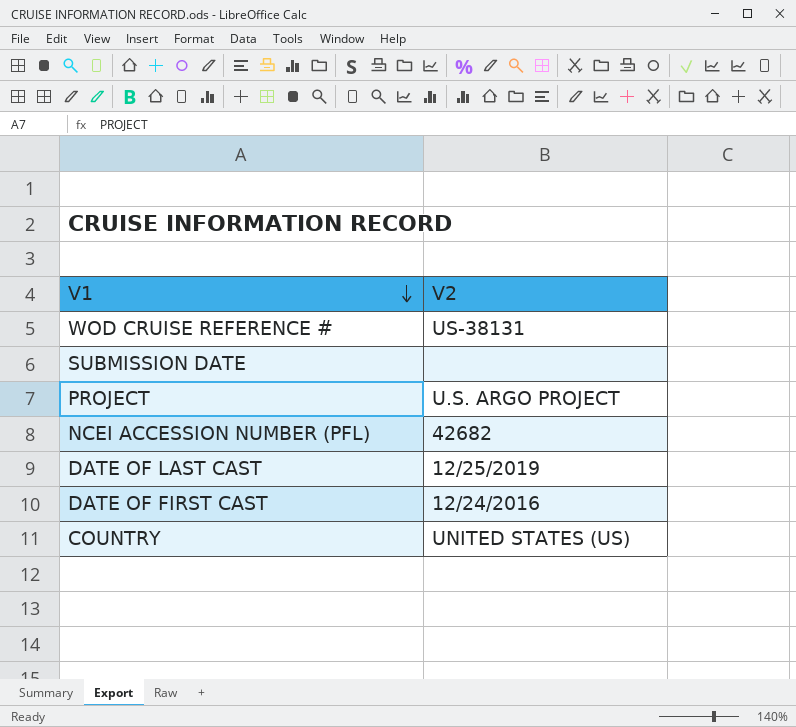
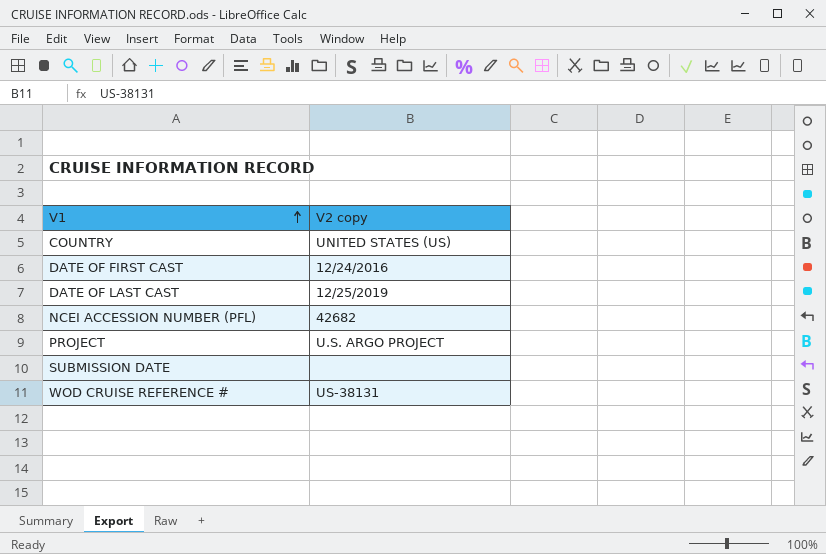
row order: V1 descending -> V1 ascending
column name: V2 -> V2 copy

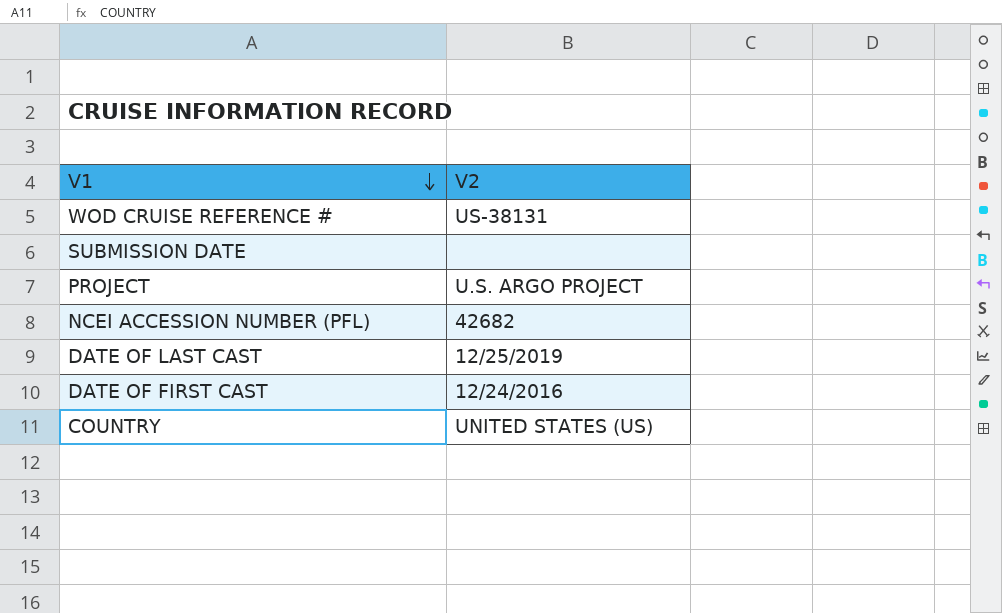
row order: V1 ascending -> V1 descending
column name: V2 copy -> V2

